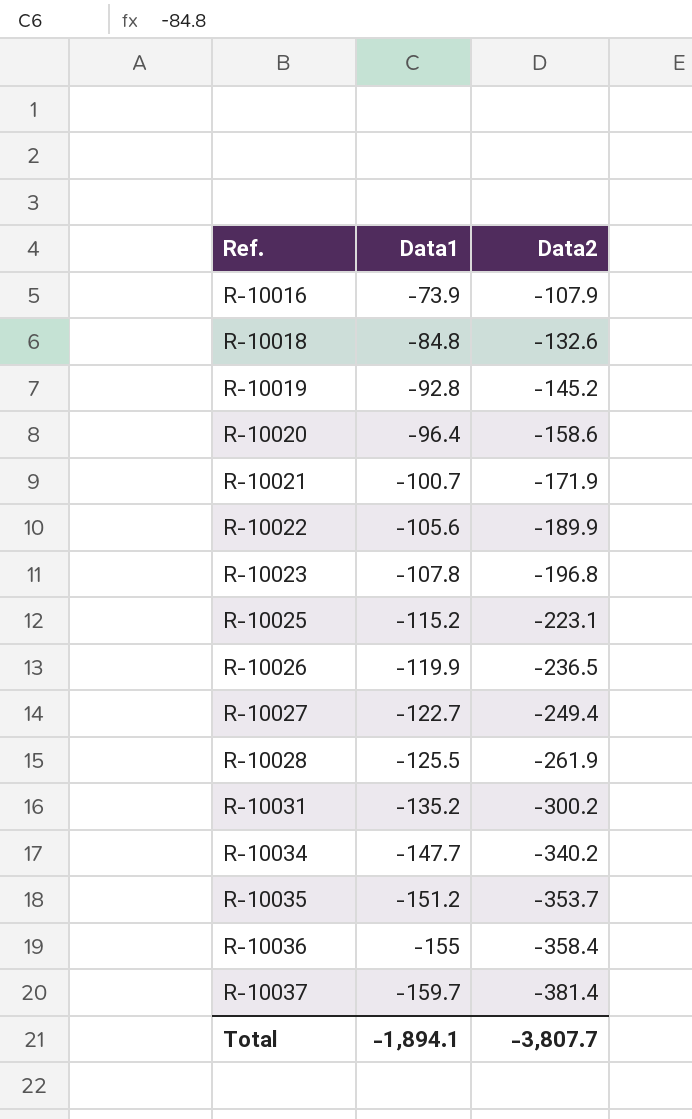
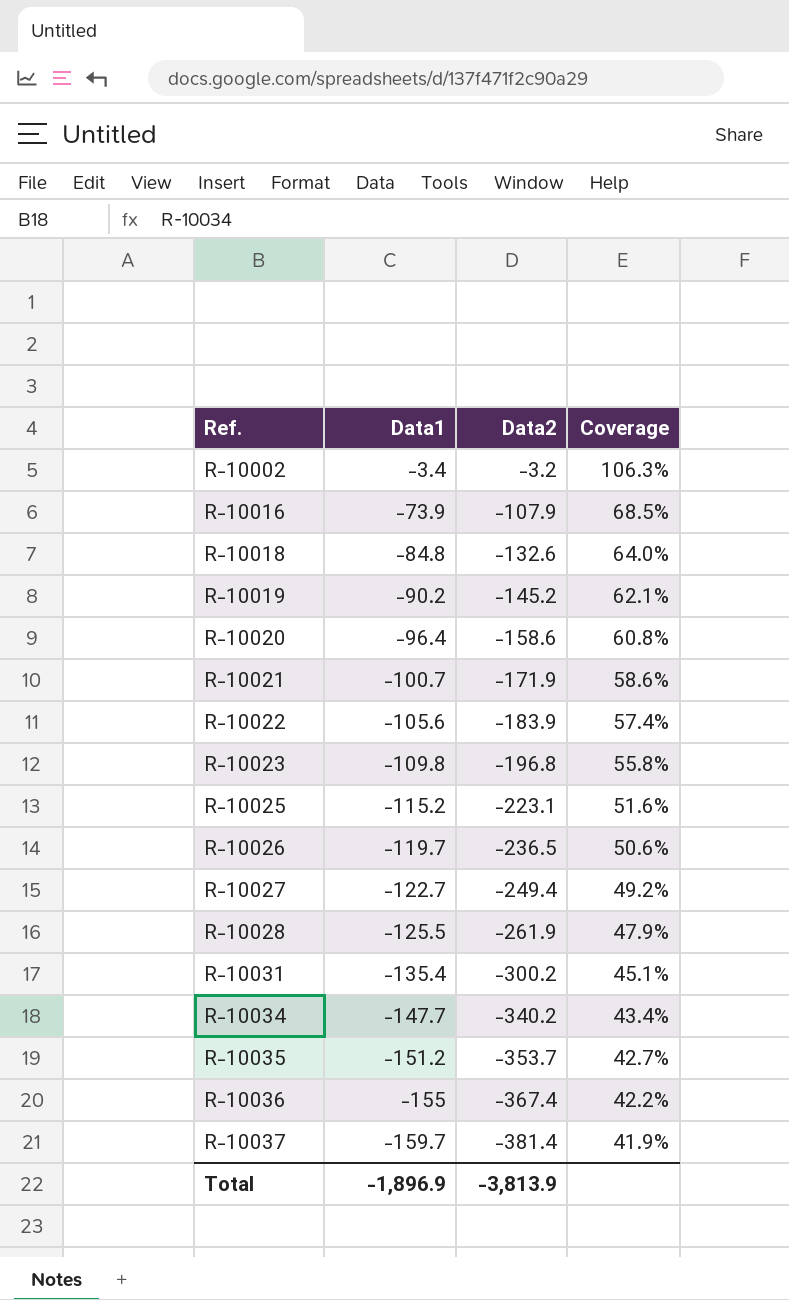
column Coverage | formula: none -> [Data1] / [Data2]
row R-10002: none -> -3.4 | -3.2 | 106.3%
R-10019 | Data1: -92.8 -> -90.2
R-10022 | Data2: -189.9 -> -183.9
R-10023 | Data1: -107.8 -> -109.8
R-10026 | Data1: -119.9 -> -119.7
R-10031 | Data1: -135.2 -> -135.4
R-10036 | Data2: -358.4 -> -367.4
Total | Data1: -1,894.1 -> -1,896.9
Total | Data2: -3,807.7 -> -3,813.9

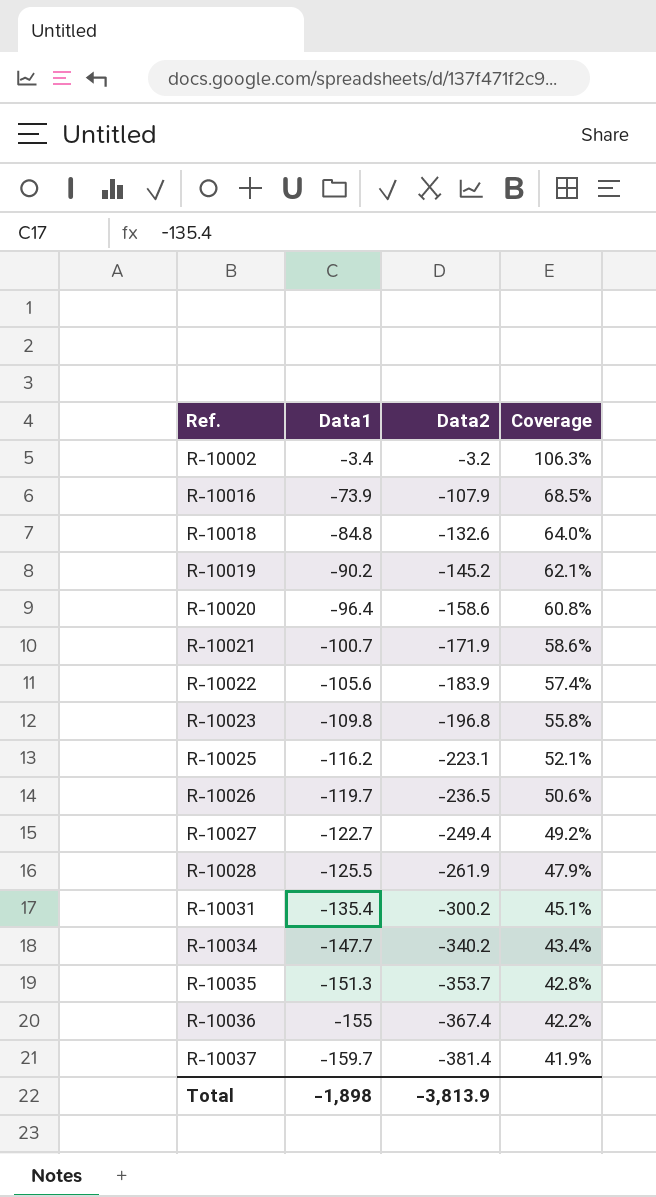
R-10025 | Data1: -115.2 -> -116.2
R-10025 | Coverage: 51.6% -> 52.1%
R-10035 | Data1: -151.2 -> -151.3
R-10035 | Coverage: 42.7% -> 42.8%
Total | Data1: -1,896.9 -> -1,898

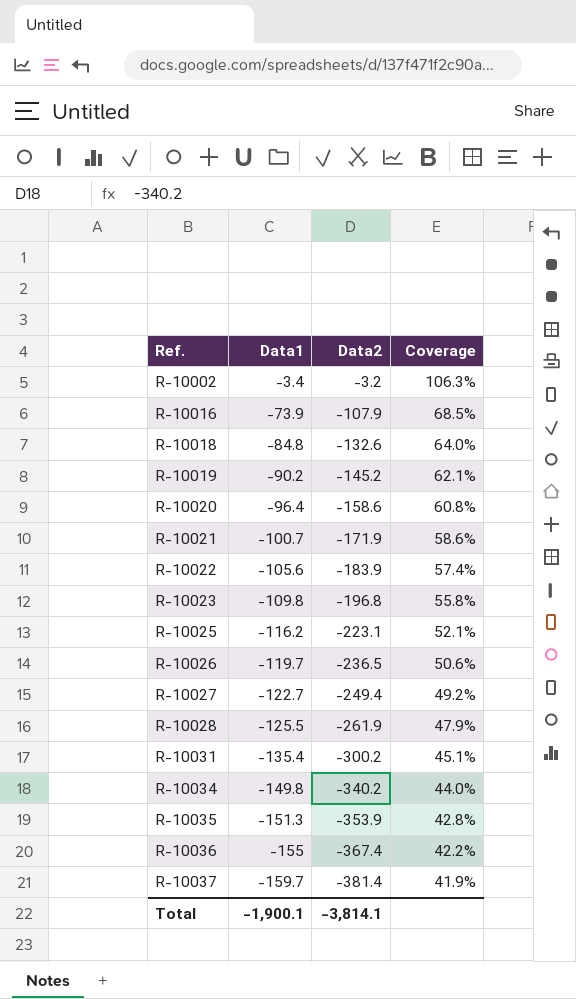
R-10034 | Data1: -147.7 -> -149.8
R-10034 | Coverage: 43.4% -> 44.0%
R-10035 | Data2: -353.7 -> -353.9
Total | Data1: -1,898 -> -1,900.1
Total | Data2: -3,813.9 -> -3,814.1

